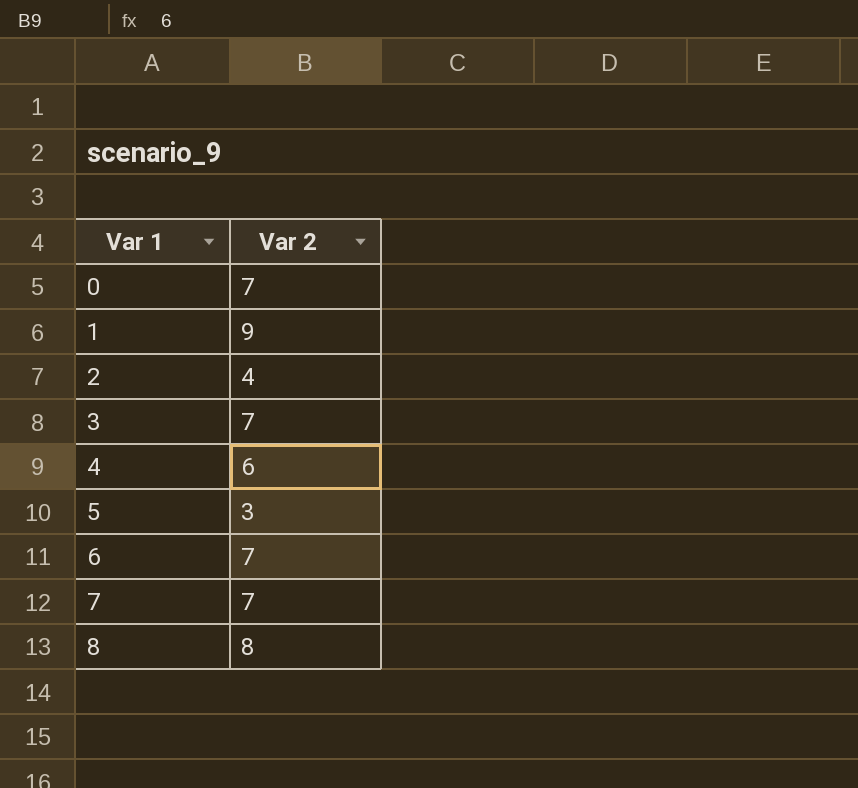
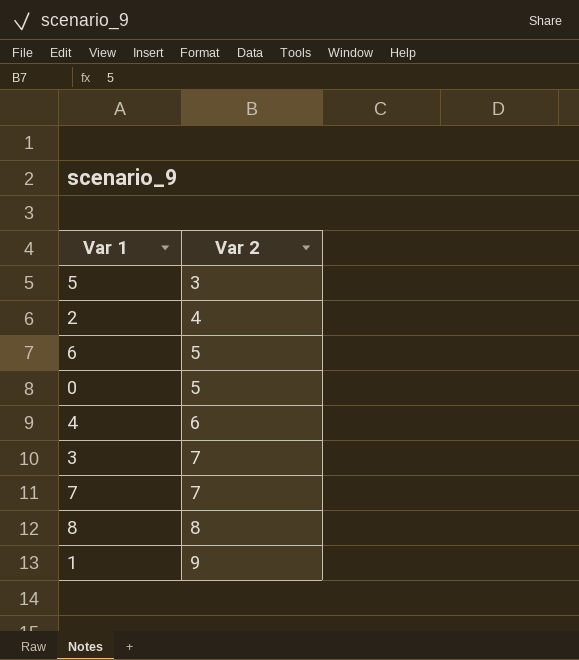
row order: Var 1 ascending -> Var 2 ascending
6 | Var 2: 7 -> 5
0 | Var 2: 7 -> 5

